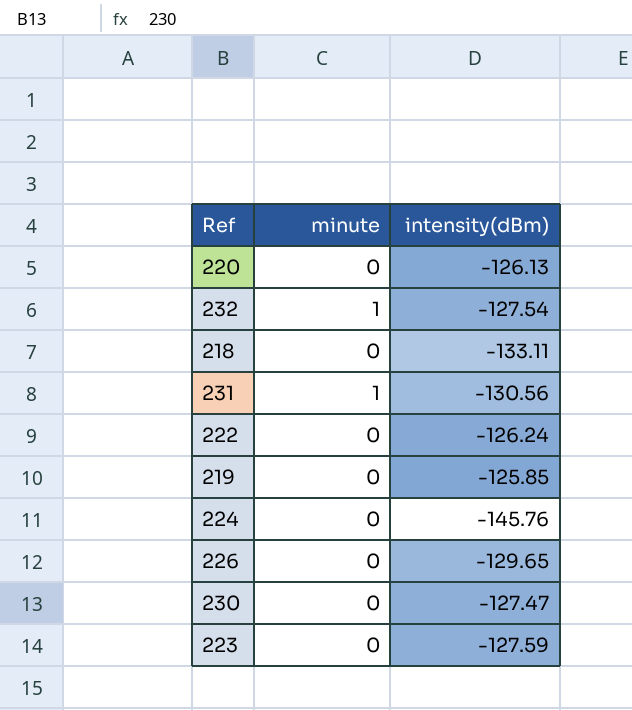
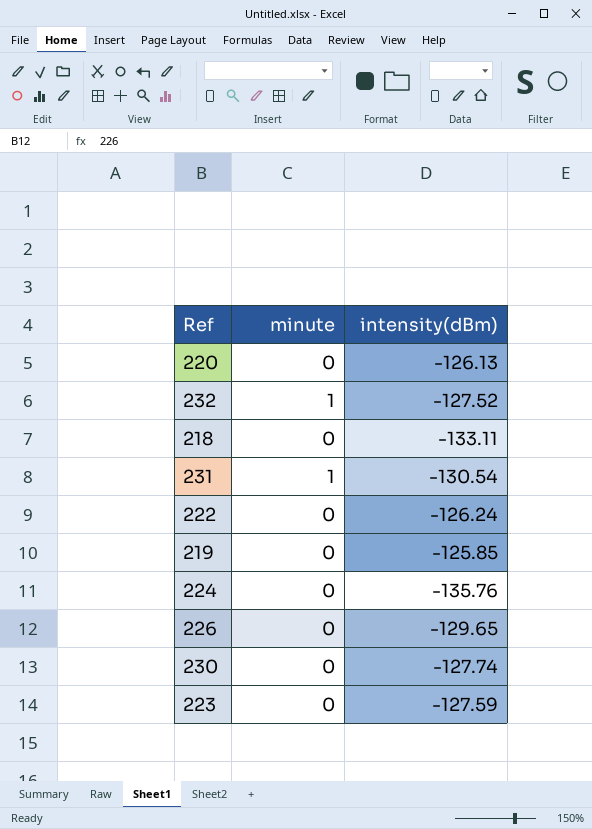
232 | intensity(dBm): -127.54 -> -127.52
231 | intensity(dBm): -130.56 -> -130.54
224 | intensity(dBm): -145.76 -> -135.76
230 | intensity(dBm): -127.47 -> -127.74

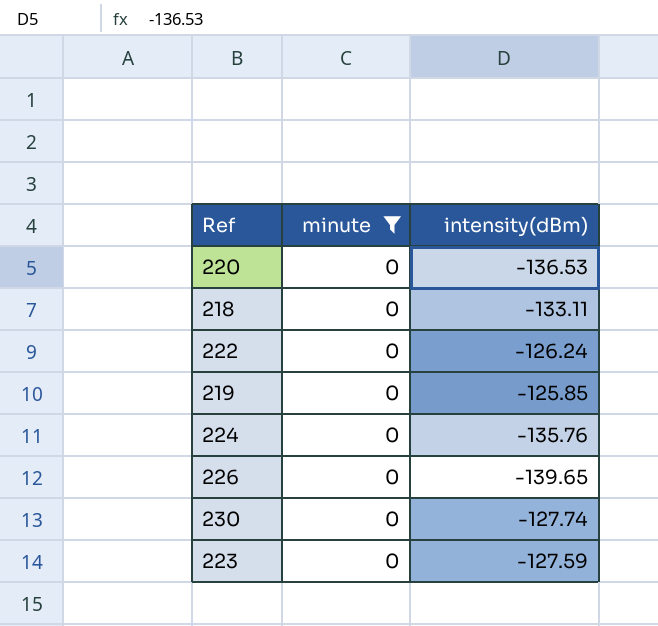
filter: none -> minute = 0
220 | intensity(dBm): -126.13 -> -136.53
226 | intensity(dBm): -129.65 -> -139.65

